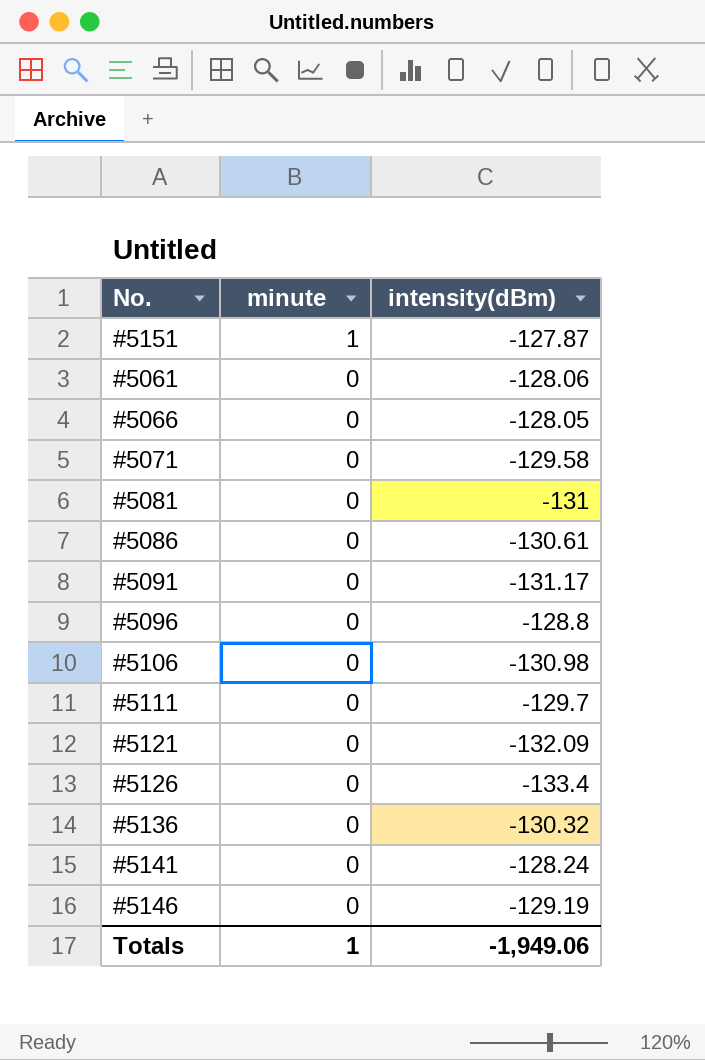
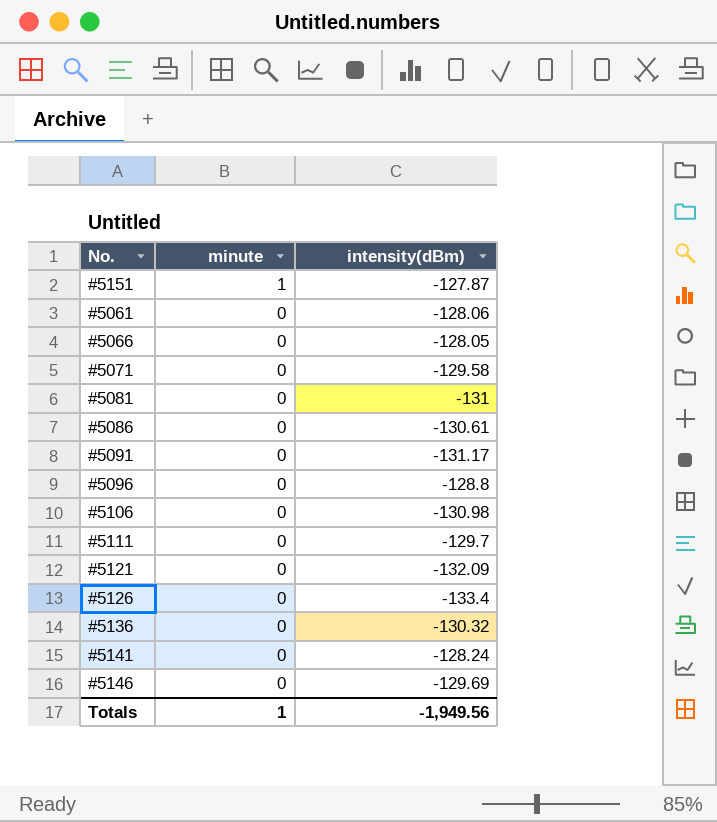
#5146 | intensity(dBm): -129.19 -> -129.69
Totals | intensity(dBm): -1,949.06 -> -1,949.56

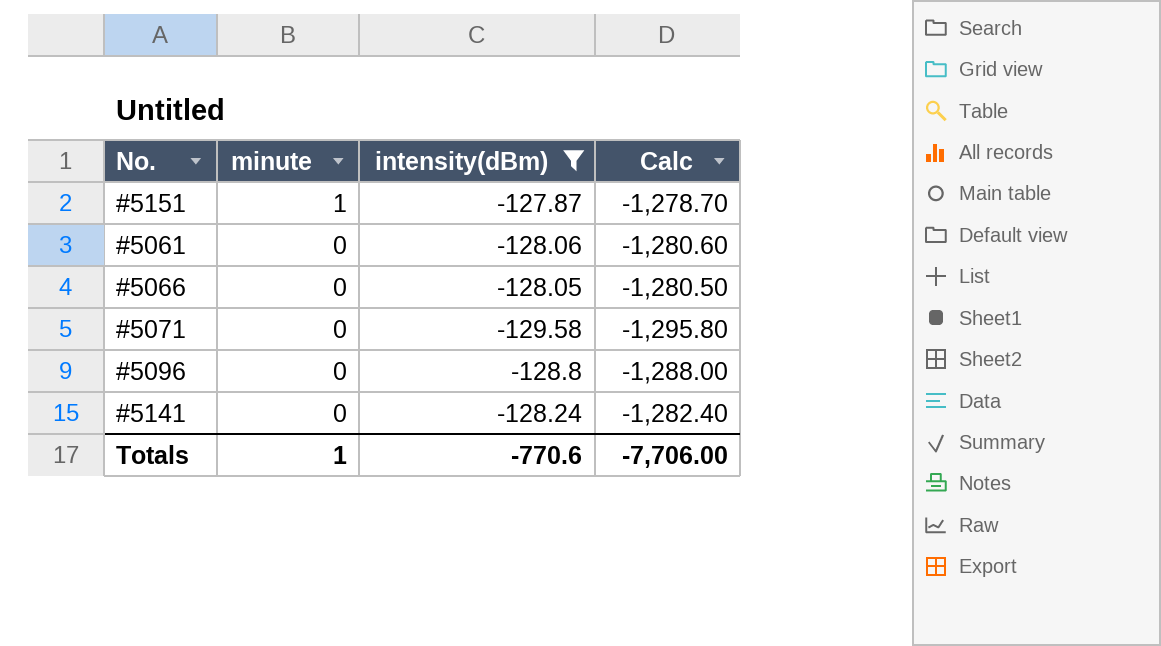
filter: none -> intensity(dBm) >= -129.58
column Calc | formula: none -> [intensity(dBm)] * 10
Totals | intensity(dBm): -1,949.56 -> -770.6

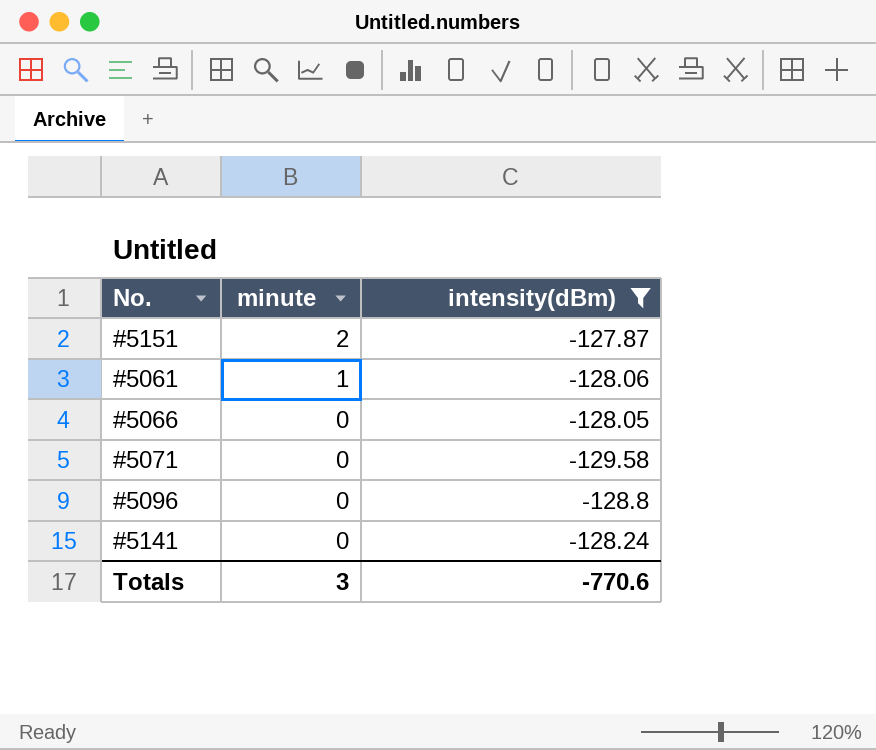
column Calc | formula: [intensity(dBm)] * 10 -> none
#5151 | minute: 1 -> 2
#5061 | minute: 0 -> 1
Totals | minute: 1 -> 3

